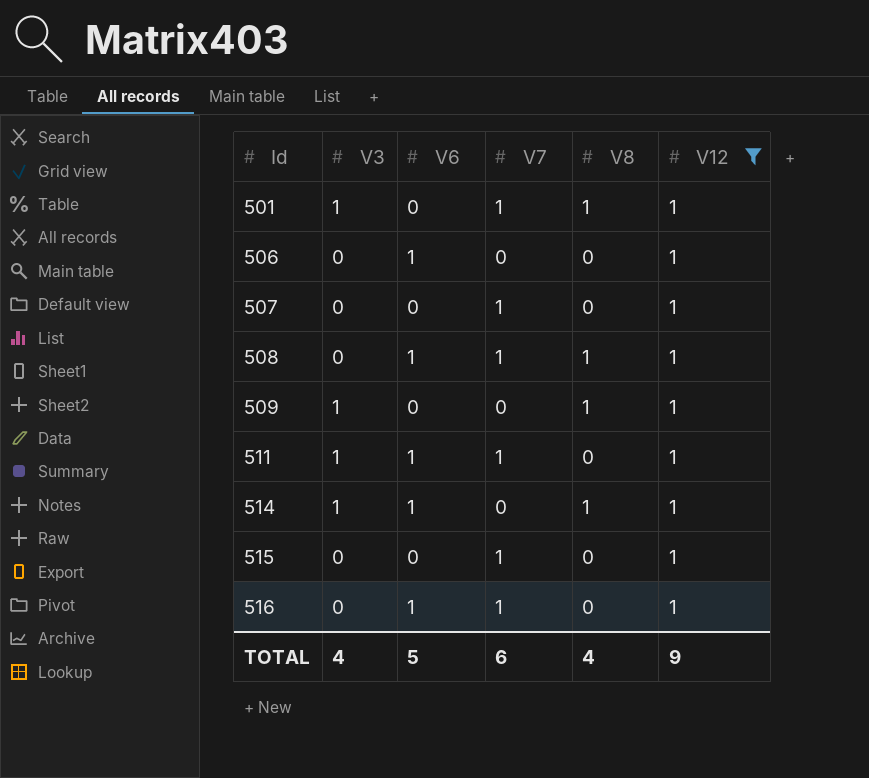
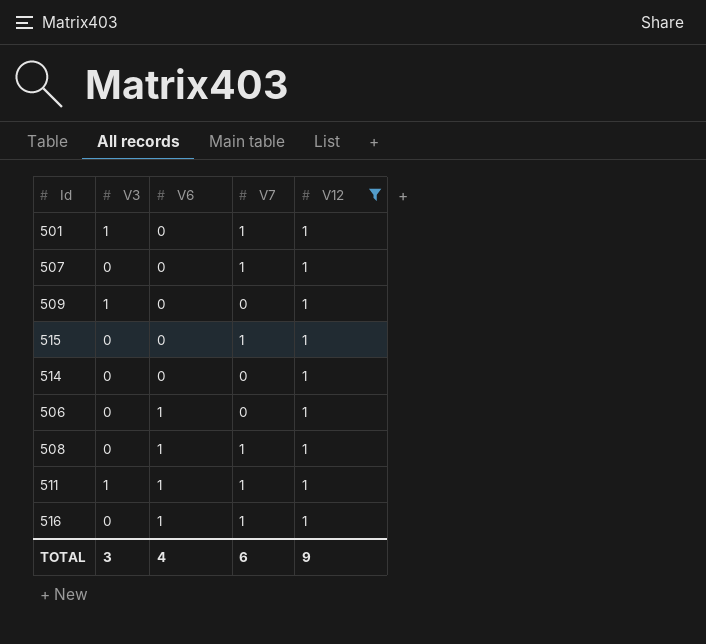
row order: Id ascending -> V6 ascending
column V8 | position: 5 -> none
514 | V3: 1 -> 0
514 | V6: 1 -> 0
TOTAL | V3: 4 -> 3
TOTAL | V6: 5 -> 4

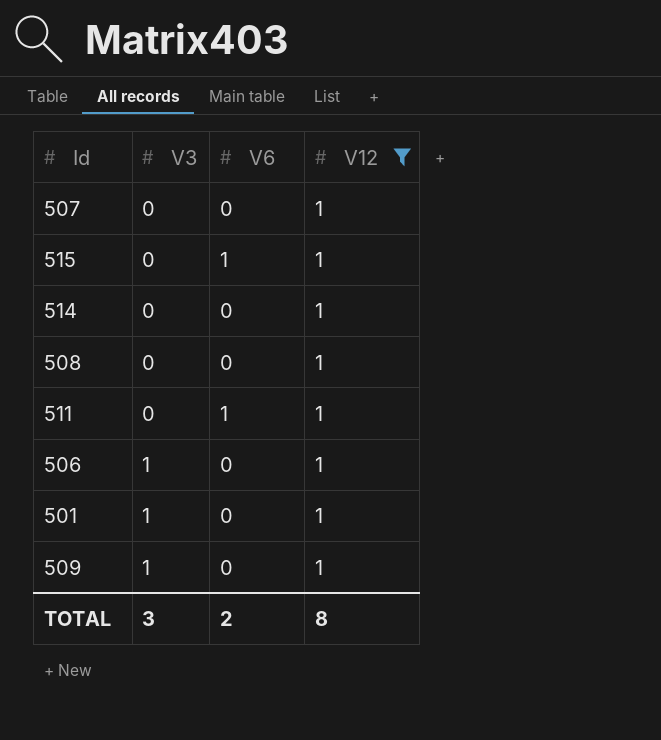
row order: V6 ascending -> V3 ascending
column V7 | position: 4 -> none
row 516: 0 | 1 | 1 | 1 -> none
515 | V6: 0 -> 1
508 | V6: 1 -> 0
511 | V3: 1 -> 0
506 | V3: 0 -> 1
506 | V6: 1 -> 0
TOTAL | V6: 4 -> 2
TOTAL | V12: 9 -> 8

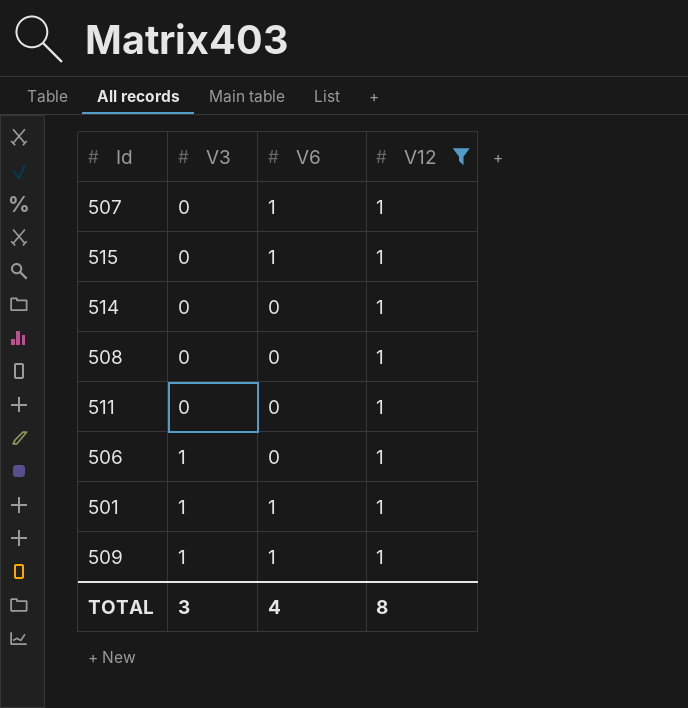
507 | V6: 0 -> 1
511 | V6: 1 -> 0
501 | V6: 0 -> 1
509 | V6: 0 -> 1
TOTAL | V6: 2 -> 4

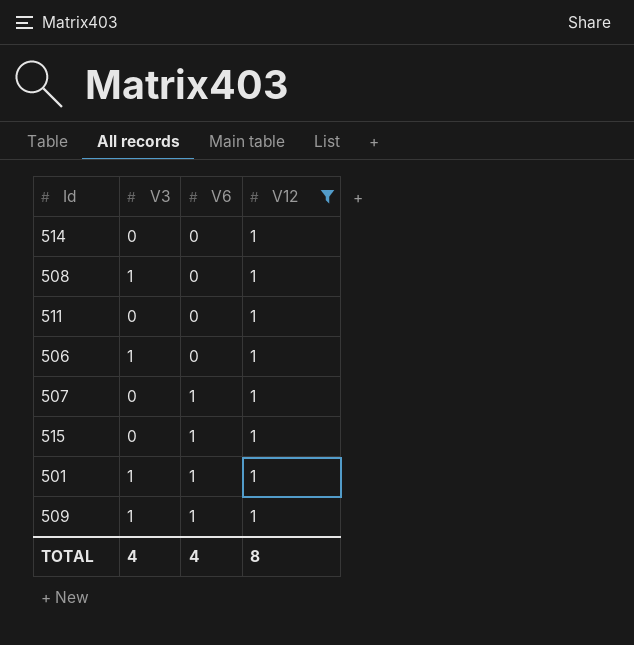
row order: V3 ascending -> V6 ascending
508 | V3: 0 -> 1
TOTAL | V3: 3 -> 4

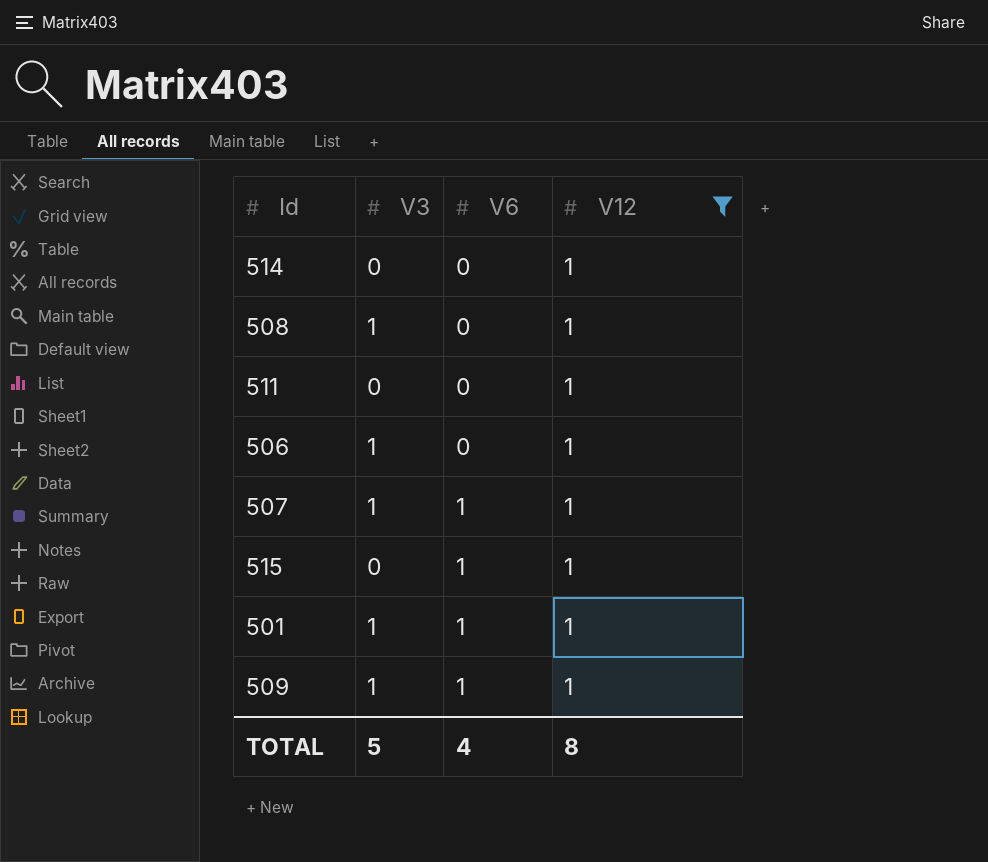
507 | V3: 0 -> 1
TOTAL | V3: 4 -> 5

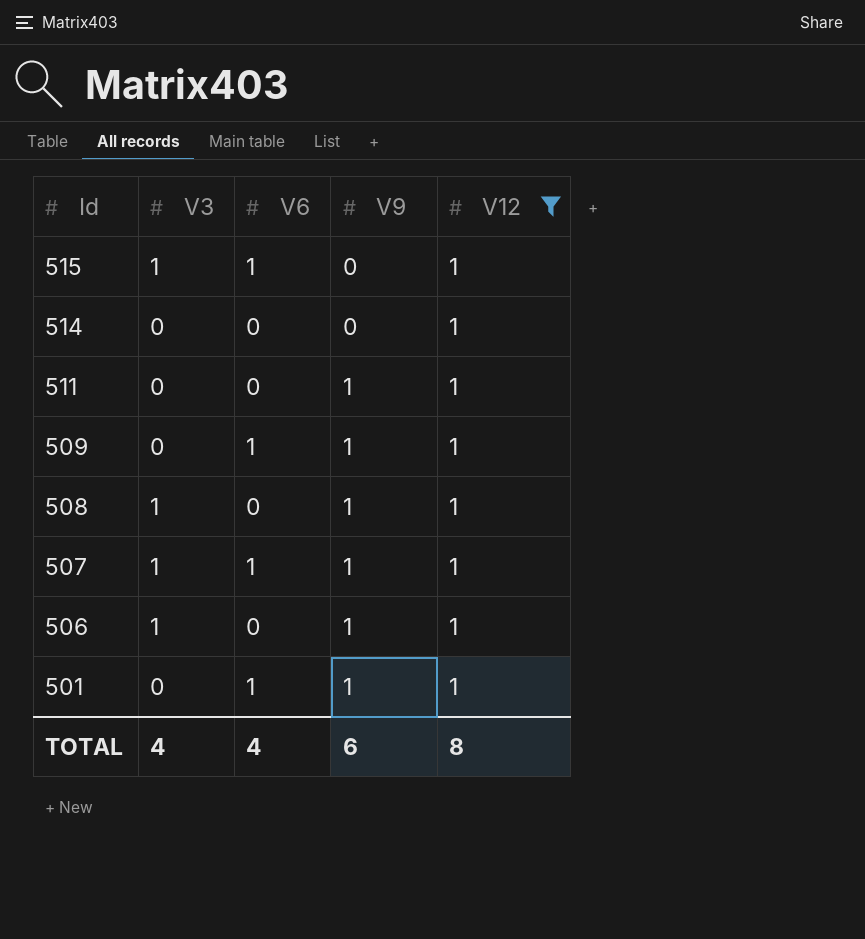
row order: V6 ascending -> Id descending
column V9 | position: none -> 4
515 | V3: 0 -> 1
509 | V3: 1 -> 0
501 | V3: 1 -> 0
TOTAL | V3: 5 -> 4

